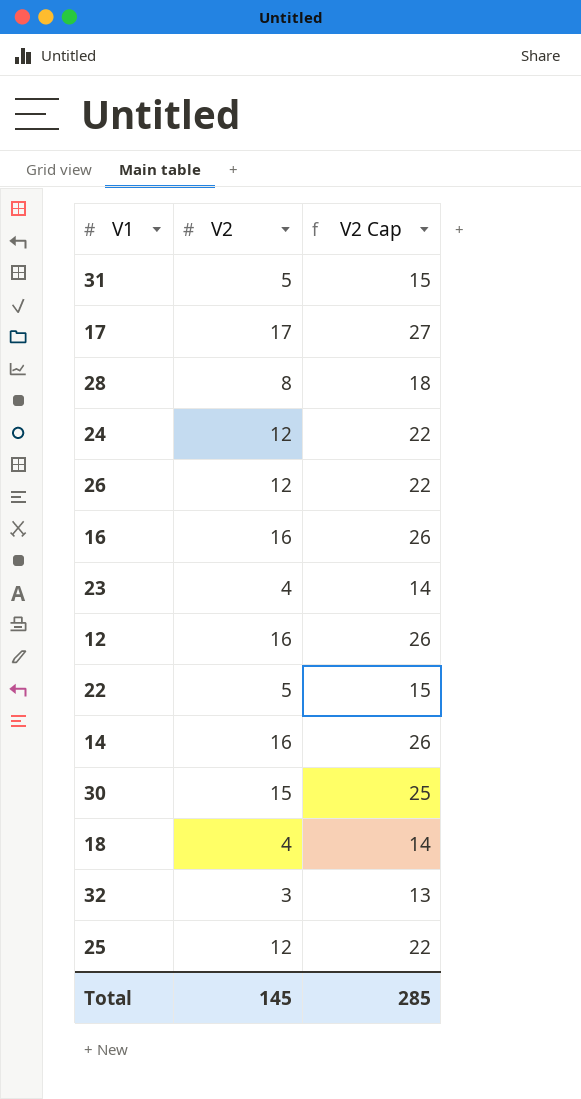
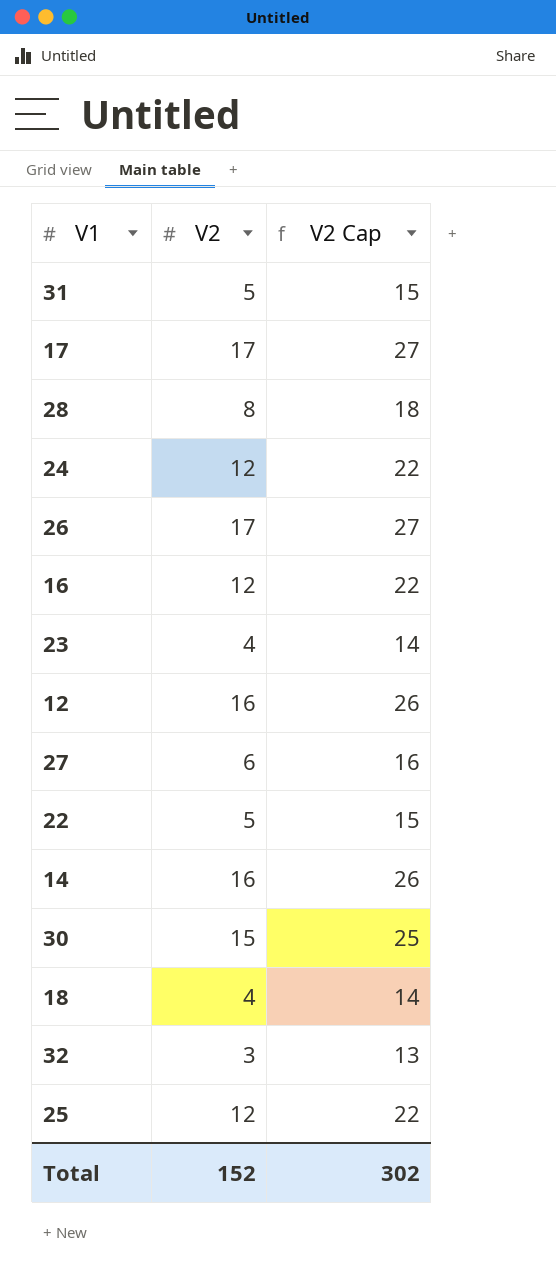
26 | V2: 12 -> 17
26 | V2 Cap: 22 -> 27
16 | V2: 16 -> 12
16 | V2 Cap: 26 -> 22
row 27: none -> 6 | 16
Total | V2: 145 -> 152
Total | V2 Cap: 285 -> 302

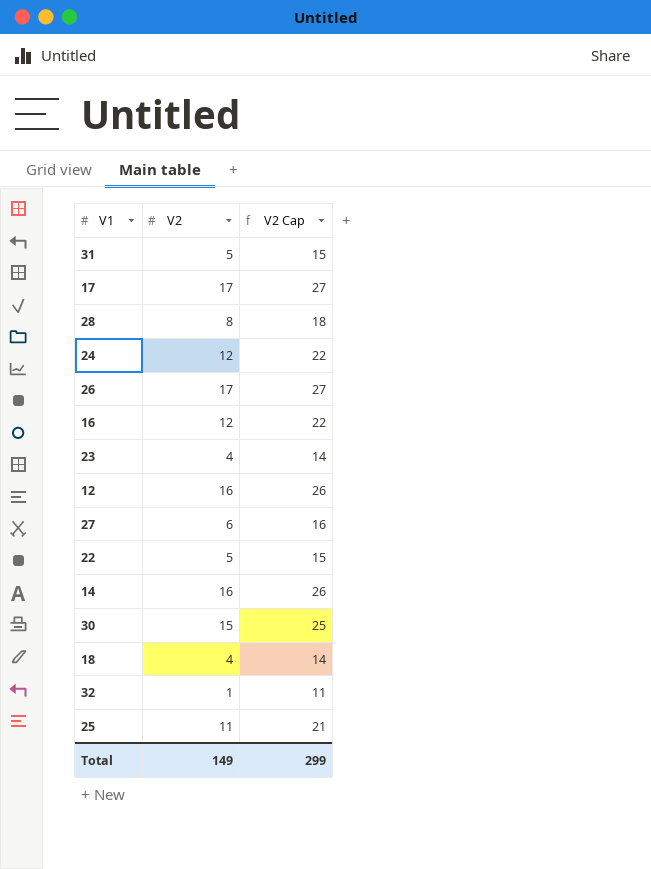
32 | V2: 3 -> 1
32 | V2 Cap: 13 -> 11
25 | V2: 12 -> 11
25 | V2 Cap: 22 -> 21
Total | V2: 152 -> 149
Total | V2 Cap: 302 -> 299

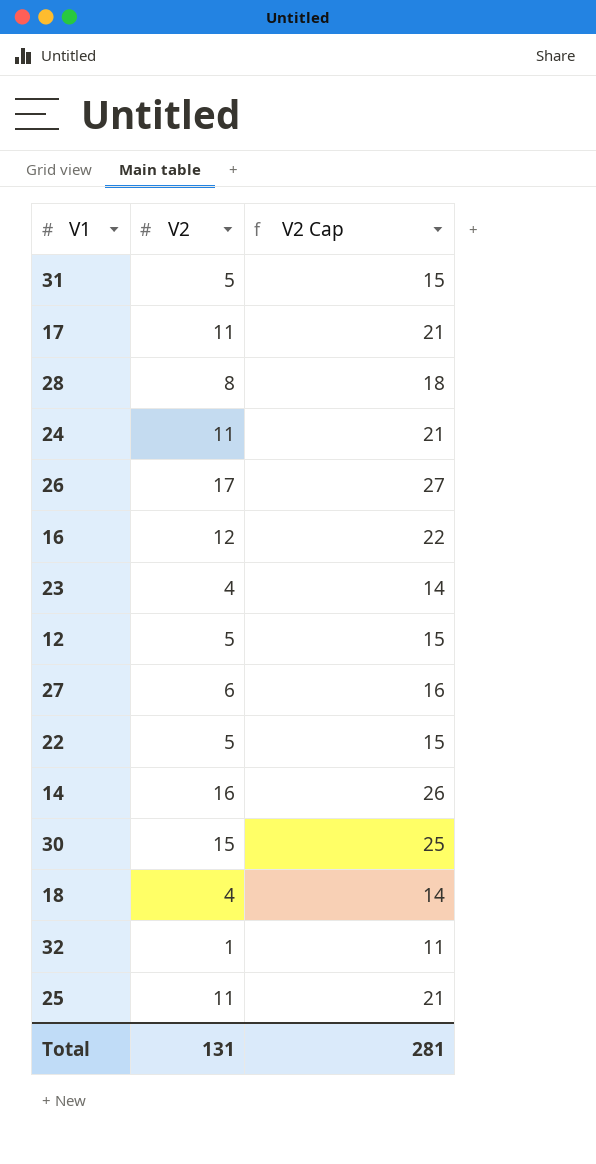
17 | V2: 17 -> 11
17 | V2 Cap: 27 -> 21
24 | V2: 12 -> 11
24 | V2 Cap: 22 -> 21
12 | V2: 16 -> 5
12 | V2 Cap: 26 -> 15
Total | V2: 149 -> 131
Total | V2 Cap: 299 -> 281

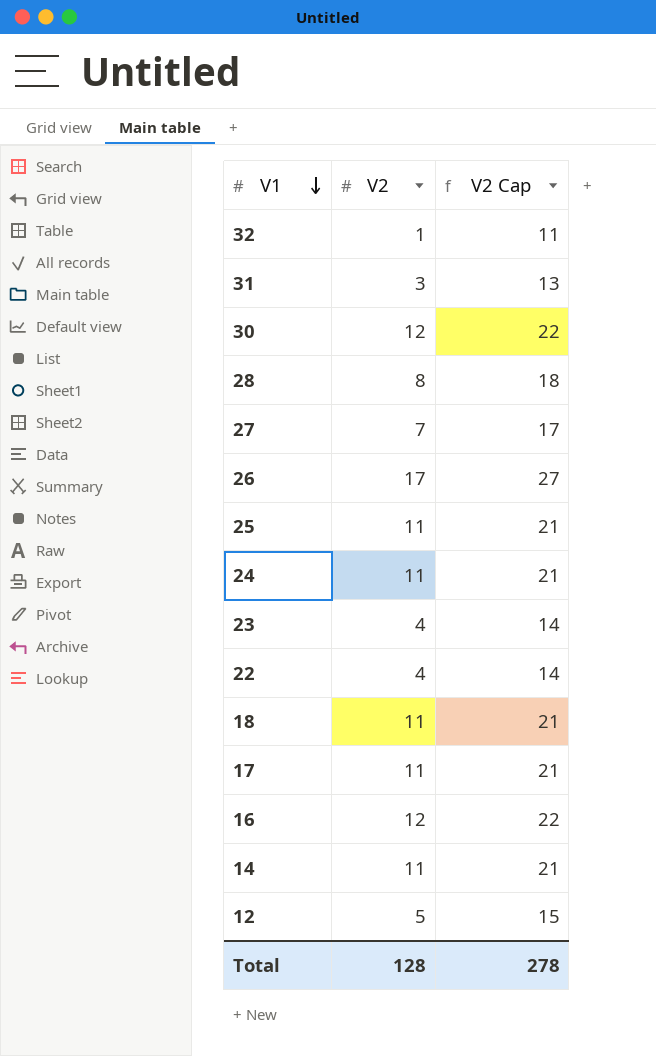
row order: none -> V1 descending
31 | V2: 5 -> 3
31 | V2 Cap: 15 -> 13
30 | V2: 15 -> 12
30 | V2 Cap: 25 -> 22
27 | V2: 6 -> 7
27 | V2 Cap: 16 -> 17
22 | V2: 5 -> 4
22 | V2 Cap: 15 -> 14
18 | V2: 4 -> 11
18 | V2 Cap: 14 -> 21
14 | V2: 16 -> 11
14 | V2 Cap: 26 -> 21
Total | V2: 131 -> 128
Total | V2 Cap: 281 -> 278

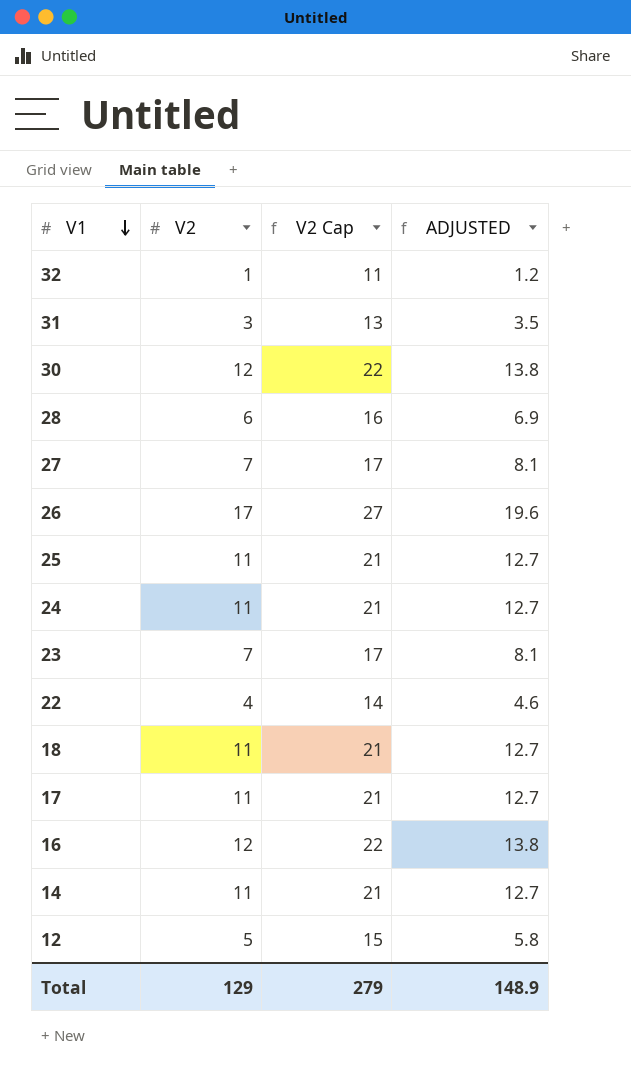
column ADJUSTED | formula: none -> [V2] * 1.15
28 | V2: 8 -> 6
28 | V2 Cap: 18 -> 16
23 | V2: 4 -> 7
23 | V2 Cap: 14 -> 17
Total | V2: 128 -> 129
Total | V2 Cap: 278 -> 279

